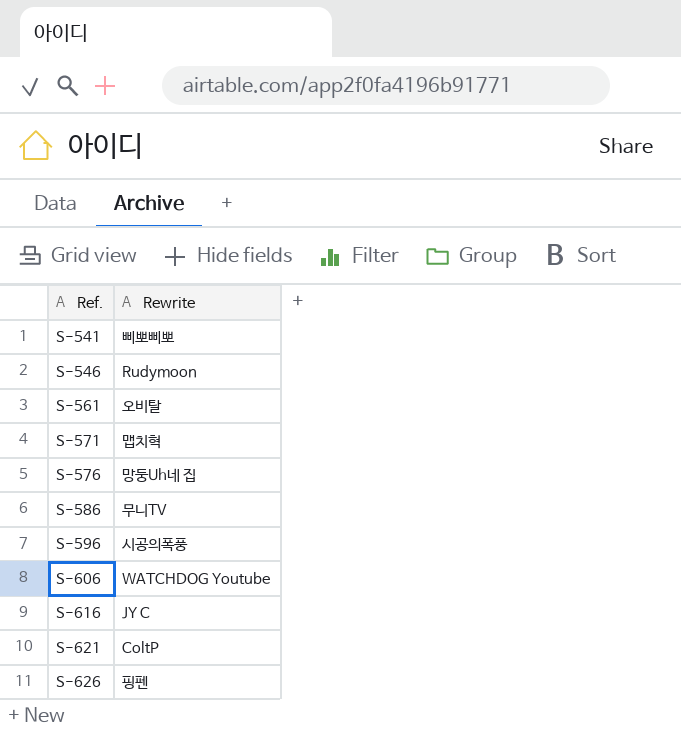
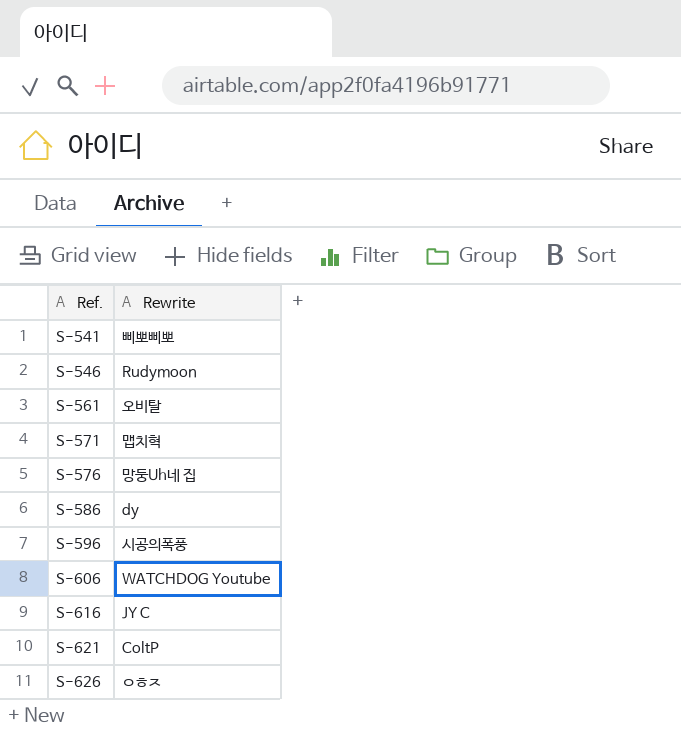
S-586 | Rewrite: 무니TV -> dy
S-626 | Rewrite: 핑펜 -> ㅇㅎㅈ

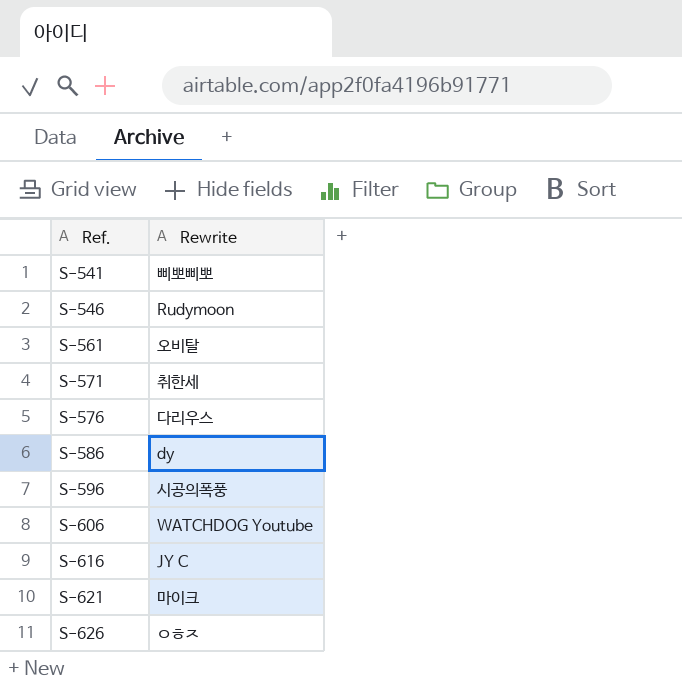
S-571 | Rewrite: 맵치혁 -> 취한세
S-576 | Rewrite: 망둥Uh네 집 -> 다리우스
S-621 | Rewrite: ColtP -> 마이크

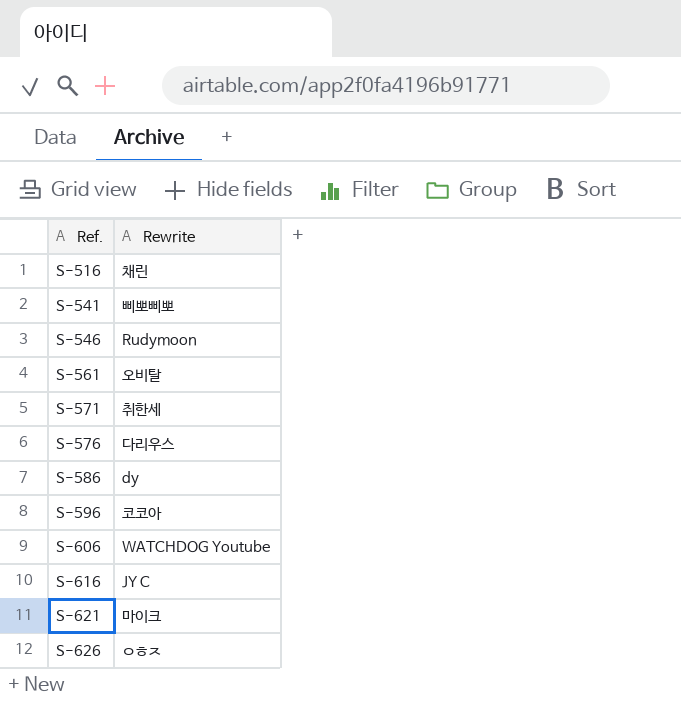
row S-516: none -> 채린
S-596 | Rewrite: 시공의폭풍 -> 코코아

